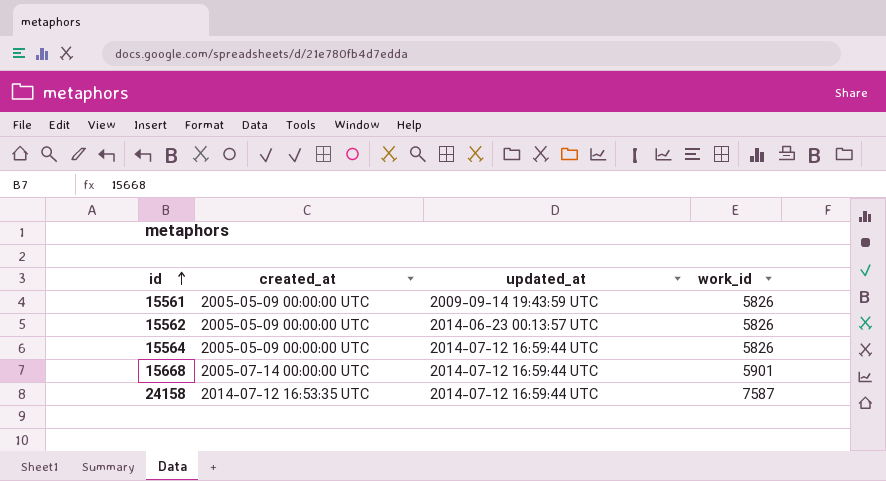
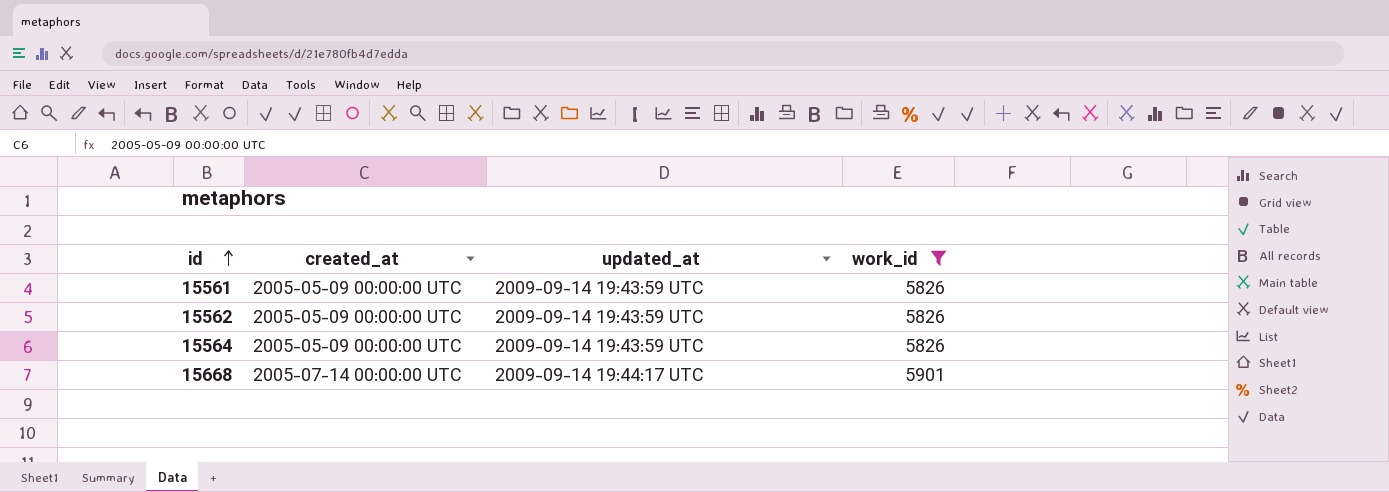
filter: none -> work_id != 7587
15562 | updated_at: 2014-06-23 00:13:57 UTC -> 2009-09-14 19:43:59 UTC
15564 | updated_at: 2014-07-12 16:59:44 UTC -> 2009-09-14 19:43:59 UTC
15668 | updated_at: 2014-07-12 16:59:44 UTC -> 2009-09-14 19:44:17 UTC

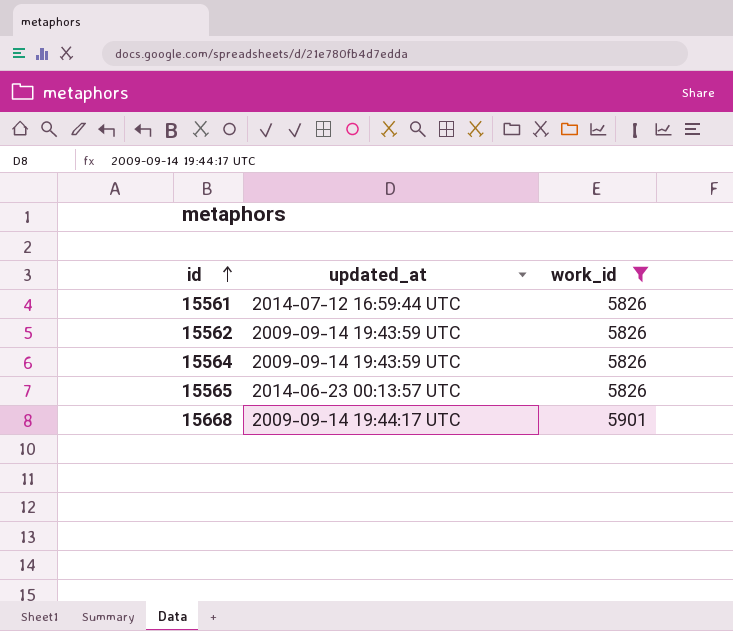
column created_at | position: 2 -> none
15561 | updated_at: 2009-09-14 19:43:59 UTC -> 2014-07-12 16:59:44 UTC
row 15565: none -> 2014-06-23 00:13:57 UTC | 5826

